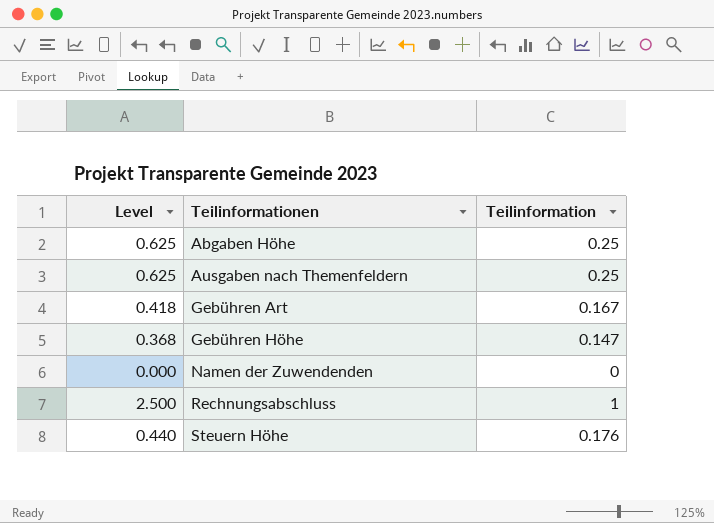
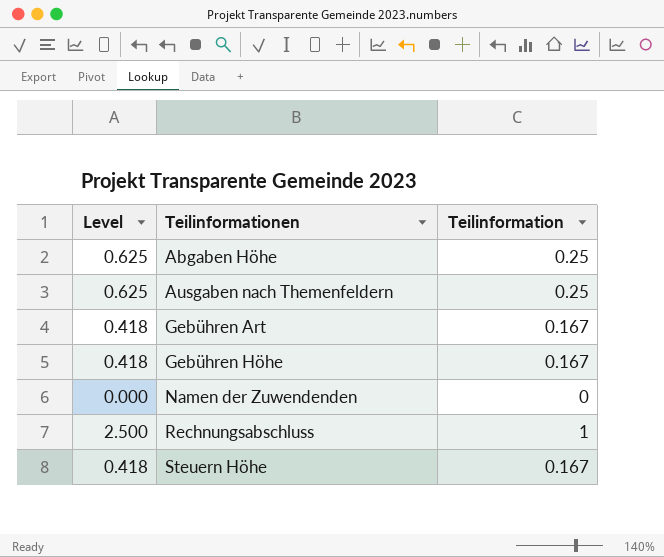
Gebühren Höhe | Level: 0.368 -> 0.418
Gebühren Höhe | Teilinformation: 0.147 -> 0.167
Steuern Höhe | Level: 0.440 -> 0.418
Steuern Höhe | Teilinformation: 0.176 -> 0.167

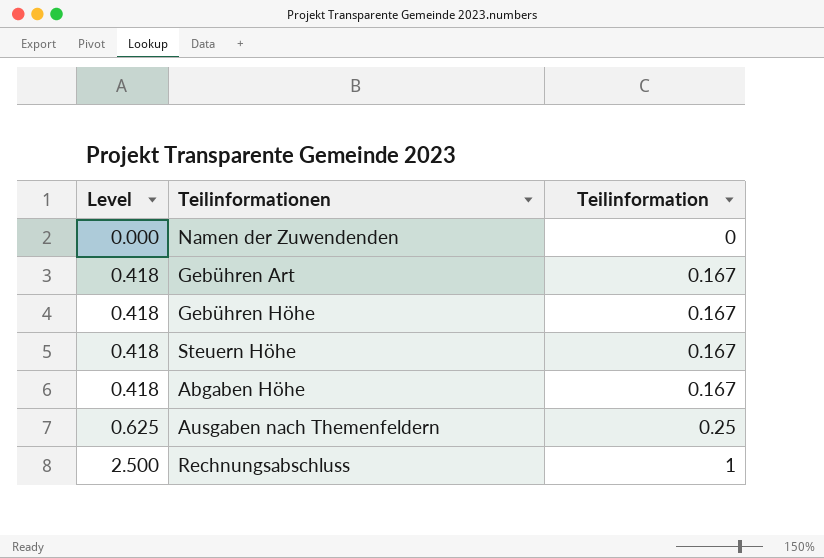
row order: Teilinformationen ascending -> Level ascending
Abgaben Höhe | Level: 0.625 -> 0.418
Abgaben Höhe | Teilinformation: 0.25 -> 0.167

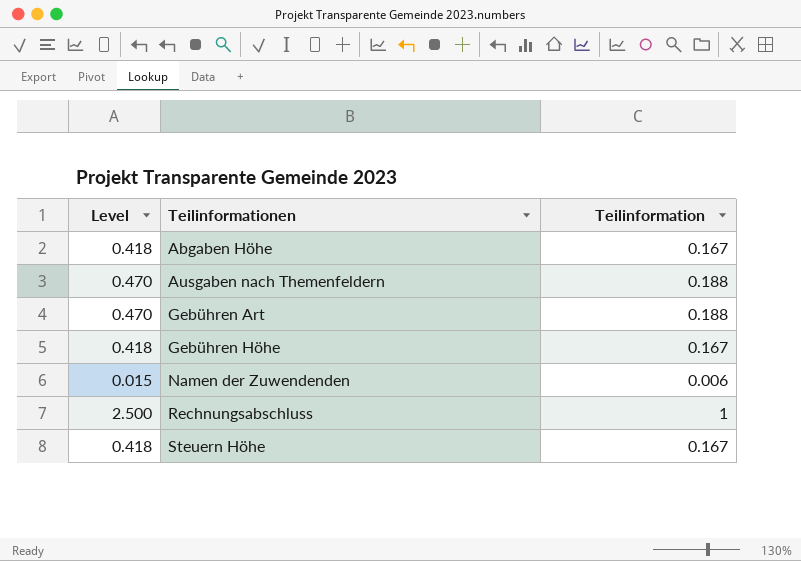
row order: Level ascending -> Teilinformationen ascending
Ausgaben nach Themenfeldern | Level: 0.625 -> 0.470
Ausgaben nach Themenfeldern | Teilinformation: 0.25 -> 0.188
Gebühren Art | Level: 0.418 -> 0.470
Gebühren Art | Teilinformation: 0.167 -> 0.188
Namen der Zuwendenden | Level: 0.000 -> 0.015
Namen der Zuwendenden | Teilinformation: 0 -> 0.006

